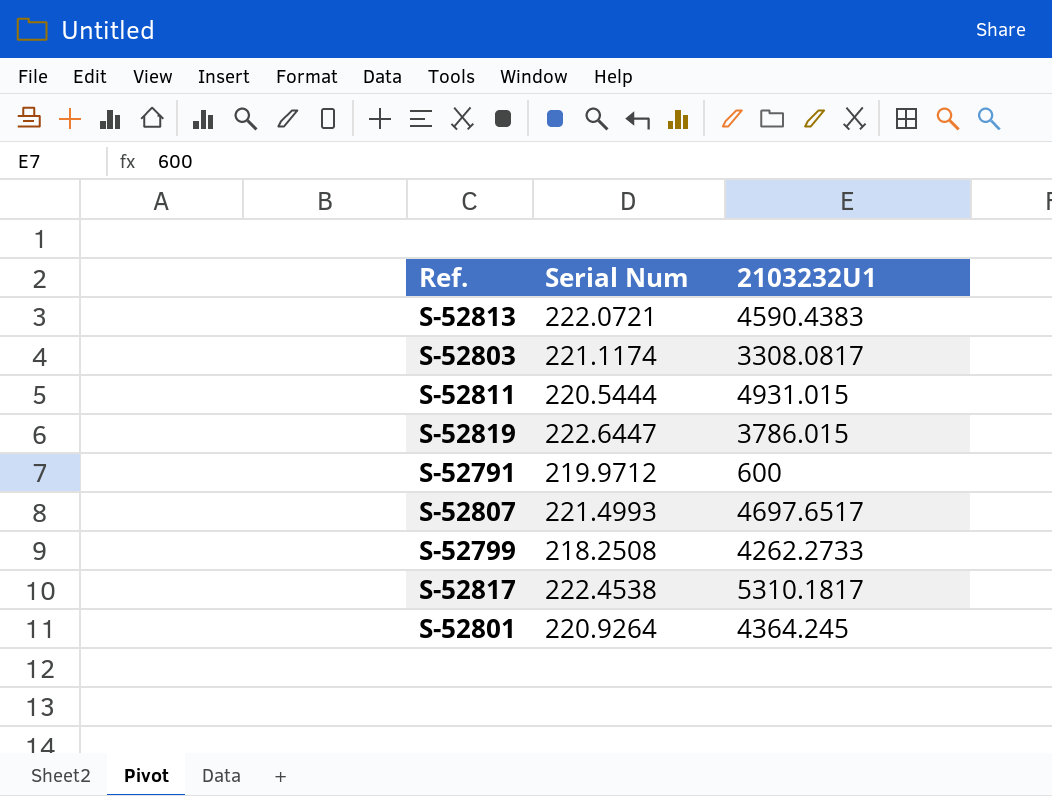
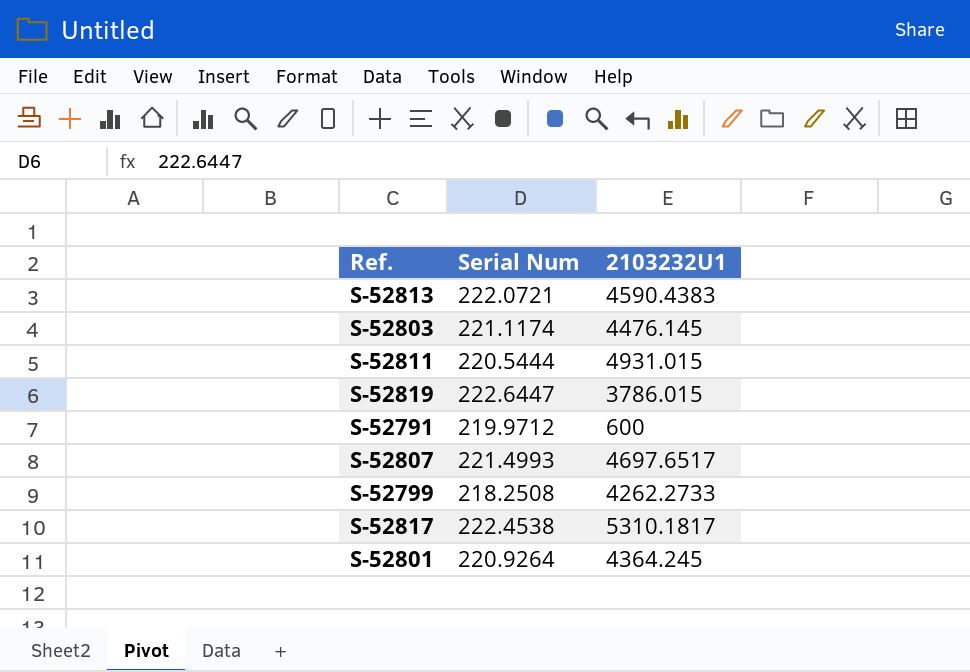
S-52803 | 2103232U1: 3308.0817 -> 4476.145

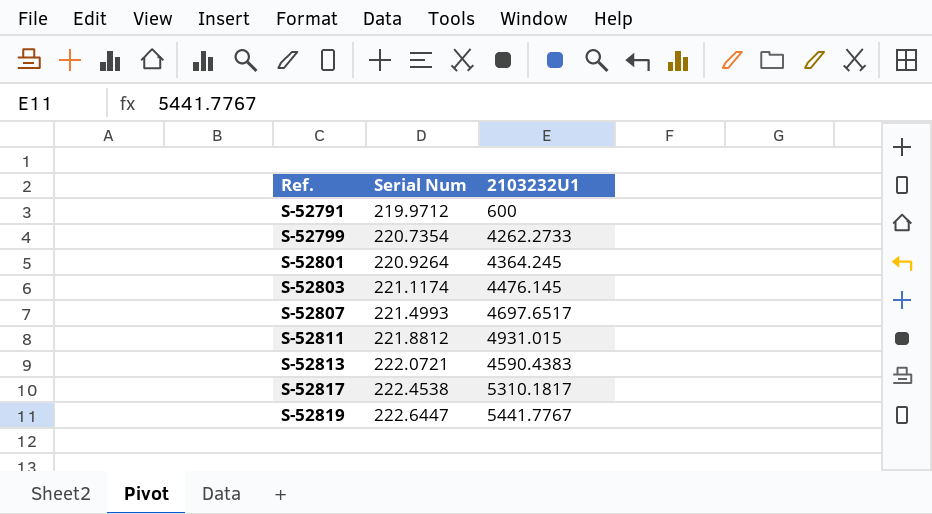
row order: none -> Ref. ascending
S-52799 | Serial Num: 218.2508 -> 220.7354
S-52811 | Serial Num: 220.5444 -> 221.8812
S-52819 | 2103232U1: 3786.015 -> 5441.7767

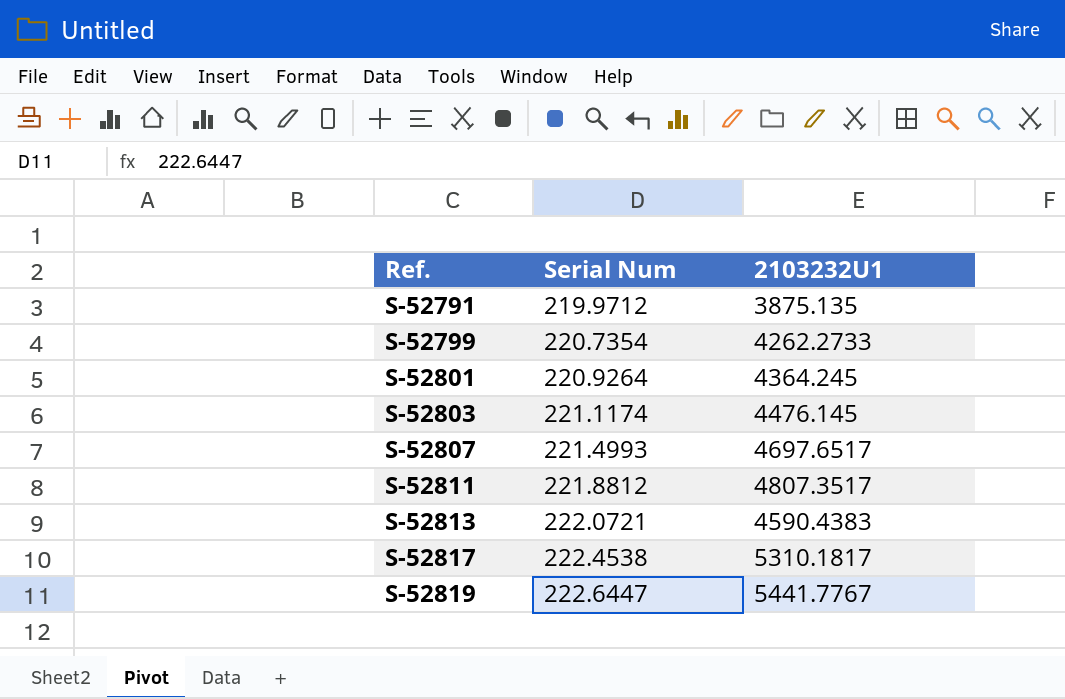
S-52791 | 2103232U1: 600 -> 3875.135
S-52811 | 2103232U1: 4931.015 -> 4807.3517

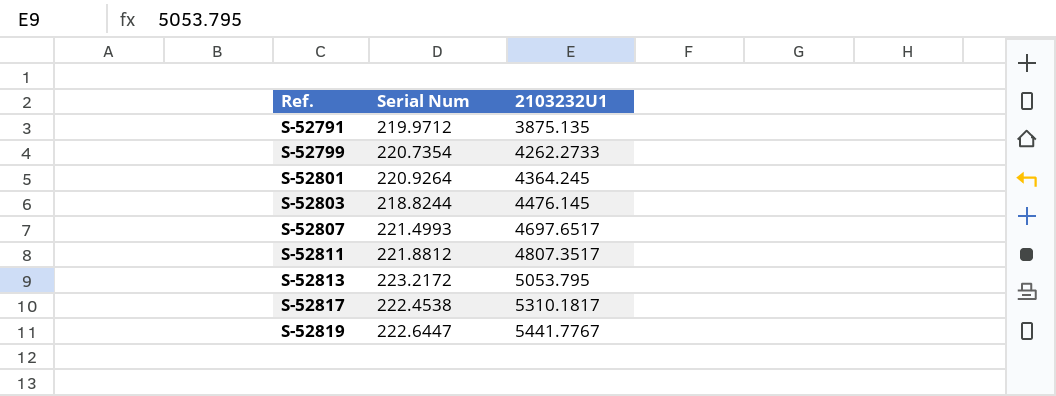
S-52803 | Serial Num: 221.1174 -> 218.8244
S-52813 | Serial Num: 222.0721 -> 223.2172
S-52813 | 2103232U1: 4590.4383 -> 5053.795

